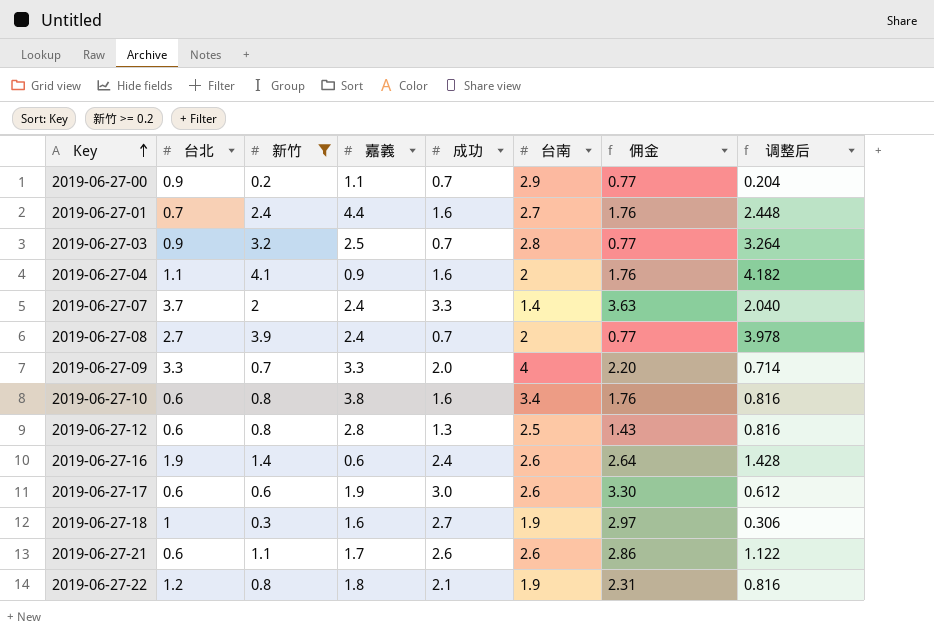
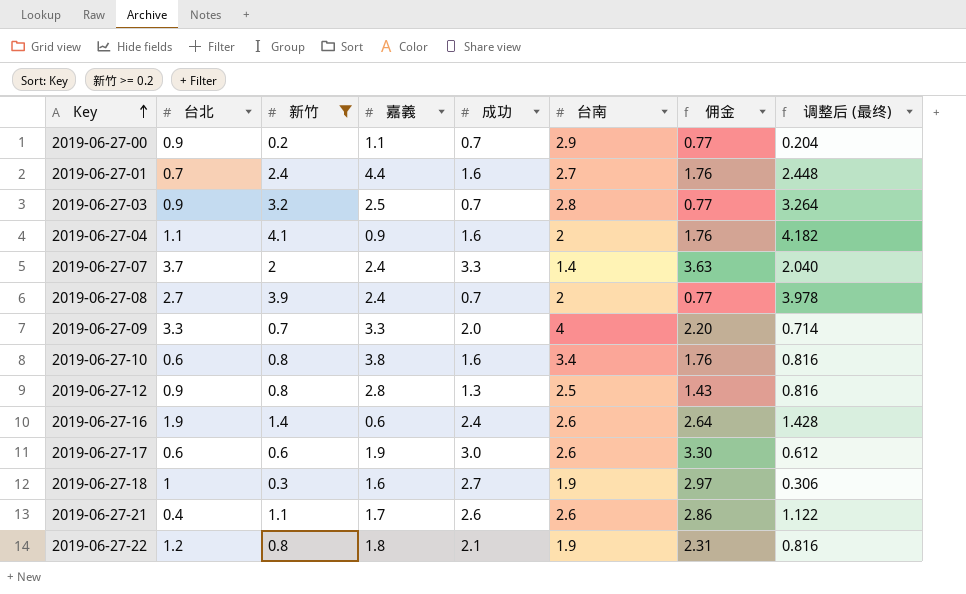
column name: 调整后 -> 调整后 (最终)
2019-06-27-12 | 台北: 0.6 -> 0.9
2019-06-27-21 | 台北: 0.6 -> 0.4

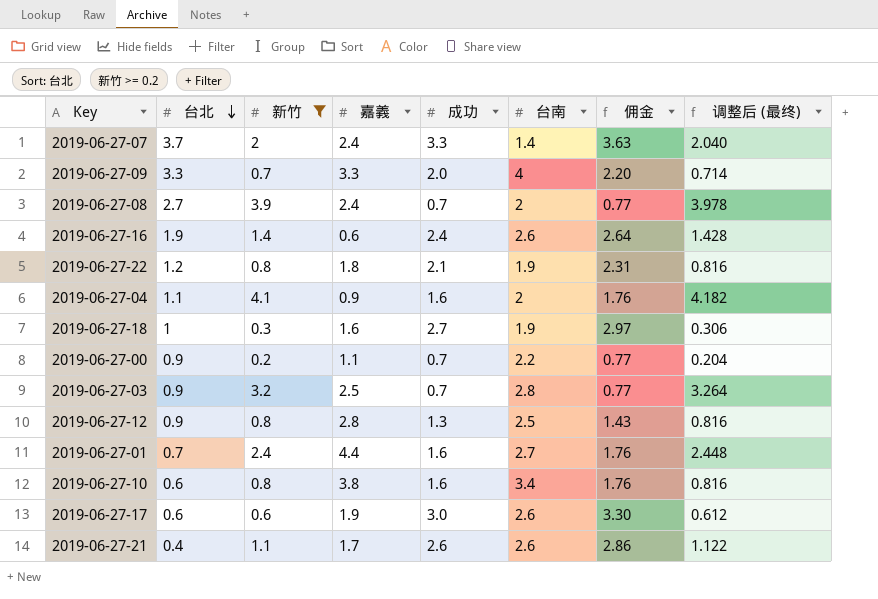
row order: Key ascending -> 台北 descending
2019-06-27-00 | 台南: 2.9 -> 2.2

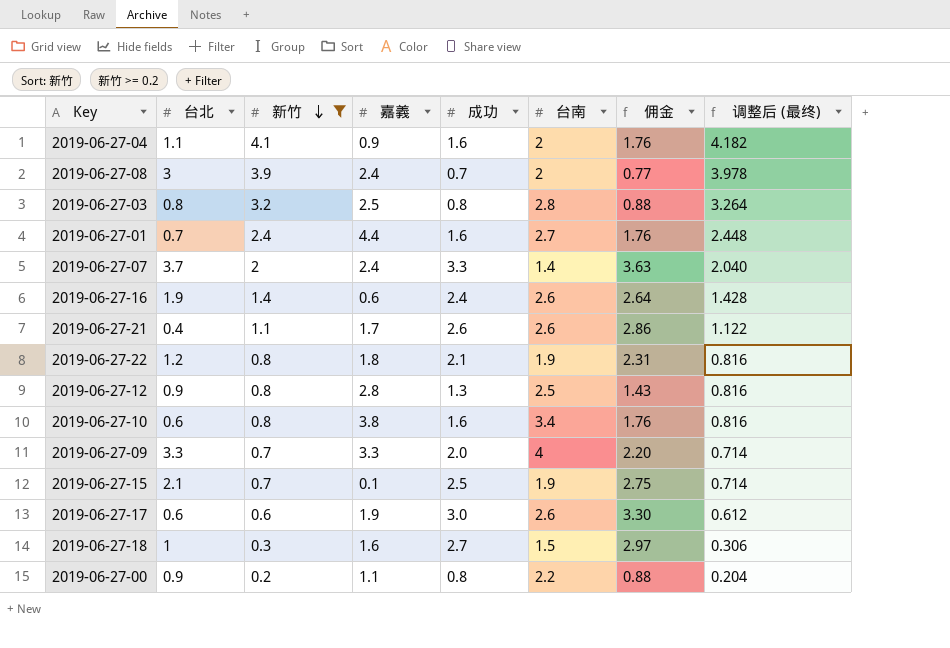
row order: 台北 descending -> 新竹 descending
2019-06-27-08 | 台北: 2.7 -> 3
2019-06-27-03 | 台北: 0.9 -> 0.8
2019-06-27-03 | 成功: 0.7 -> 0.8
2019-06-27-03 | 佣金: 0.77 -> 0.88
row 2019-06-27-15: none -> 2.1 | 0.7 | 0.1 | 2.5 | 1.9 | 2.75 | 0.714
2019-06-27-18 | 台南: 1.9 -> 1.5
2019-06-27-00 | 成功: 0.7 -> 0.8
2019-06-27-00 | 佣金: 0.77 -> 0.88

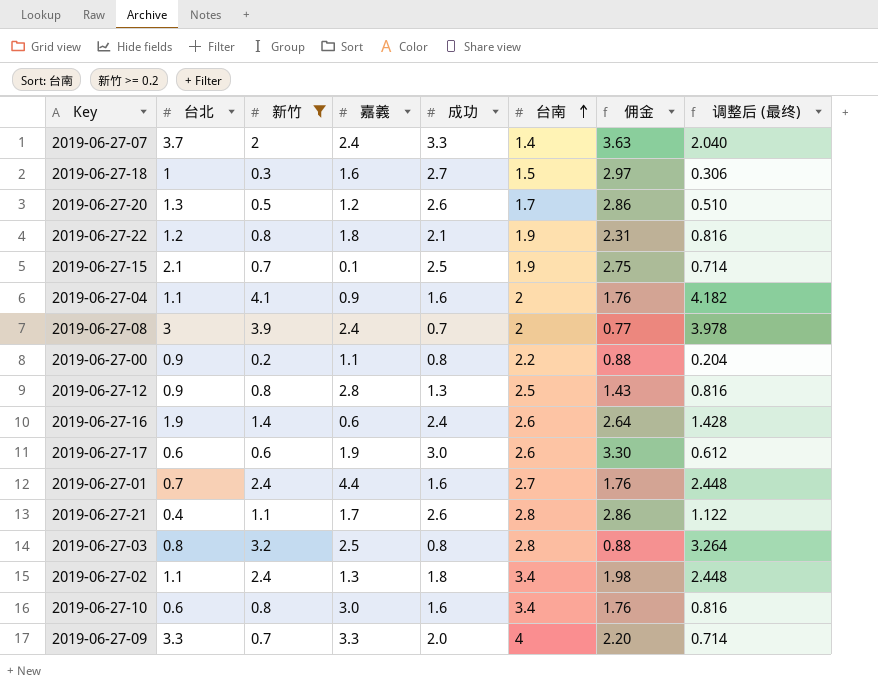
row order: 新竹 descending -> 台南 ascending
row 2019-06-27-20: none -> 1.3 | 0.5 | 1.2 | 2.6 | 1.7 | 2.86 | 0.510
2019-06-27-21 | 台南: 2.6 -> 2.8
row 2019-06-27-02: none -> 1.1 | 2.4 | 1.3 | 1.8 | 3.4 | 1.98 | 2.448
2019-06-27-10 | 嘉義: 3.8 -> 3.0

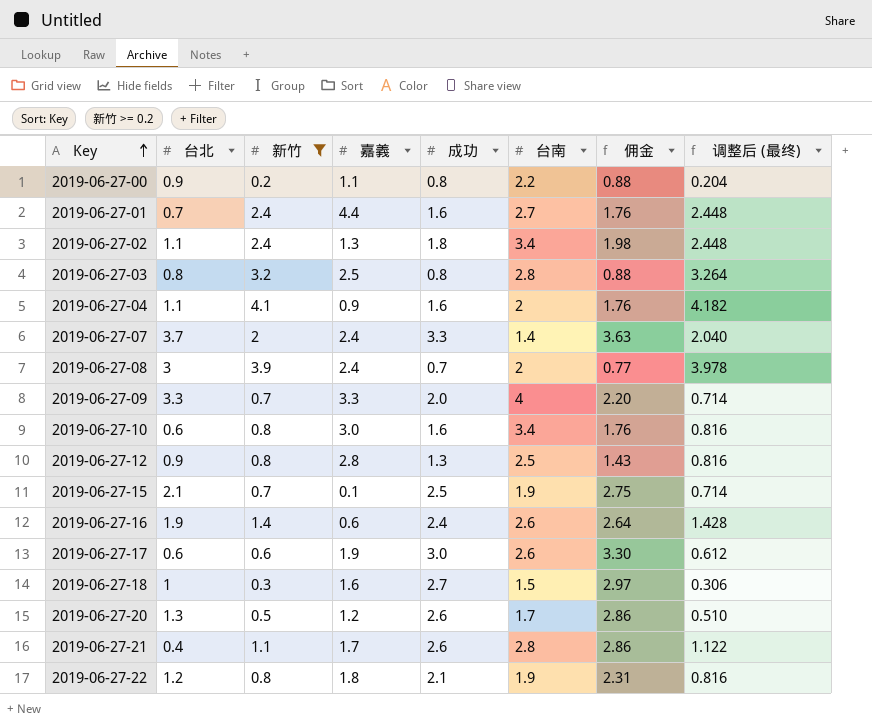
row order: 台南 ascending -> Key ascending

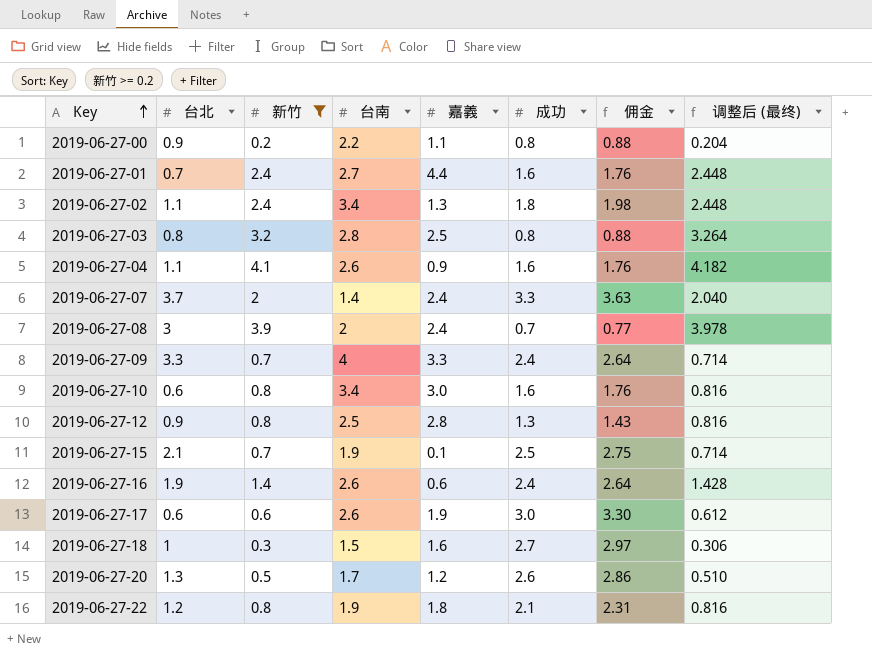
column 台南 | position: 6 -> 4
row 2019-06-27-21: 0.4 | 1.1 | 1.7 | 2.6 | 2.8 | 2.86 | 1.122 -> none
2019-06-27-04 | 台南: 2 -> 2.6
2019-06-27-09 | 成功: 2.0 -> 2.4
2019-06-27-09 | 佣金: 2.20 -> 2.64

